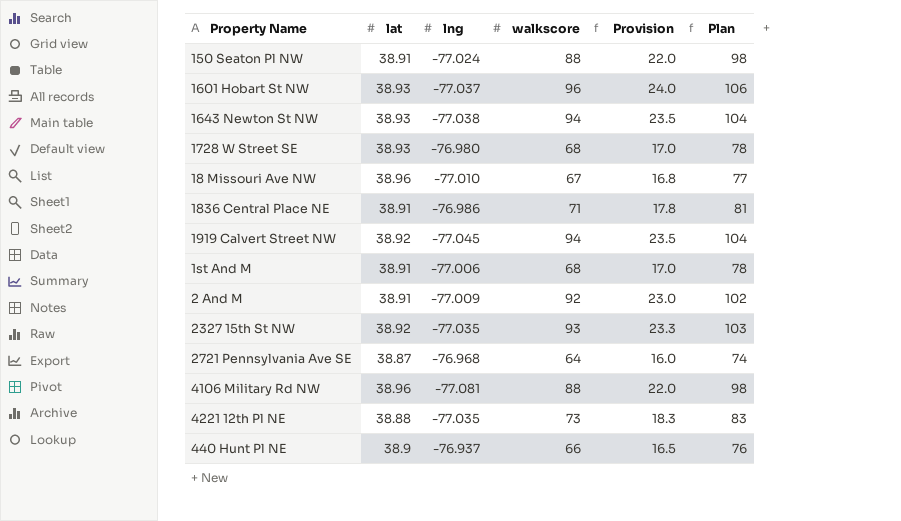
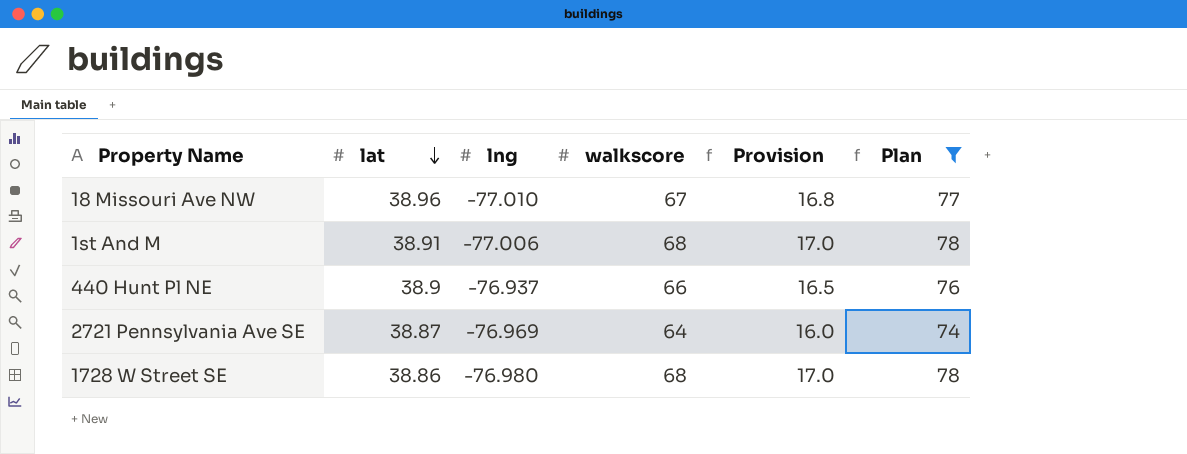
filter: none -> Plan <= 78
row order: none -> lat descending
2721 Pennsylvania Ave SE | lng: -76.968 -> -76.969
1728 W Street SE | lat: 38.93 -> 38.86

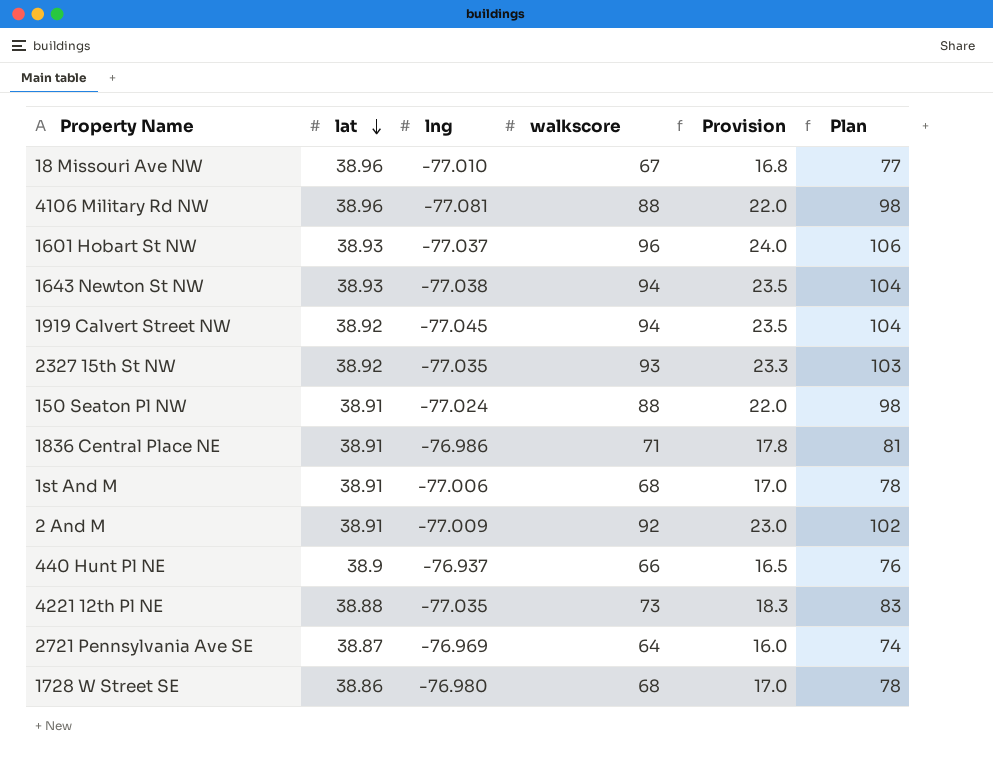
filter: Plan <= 78 -> none

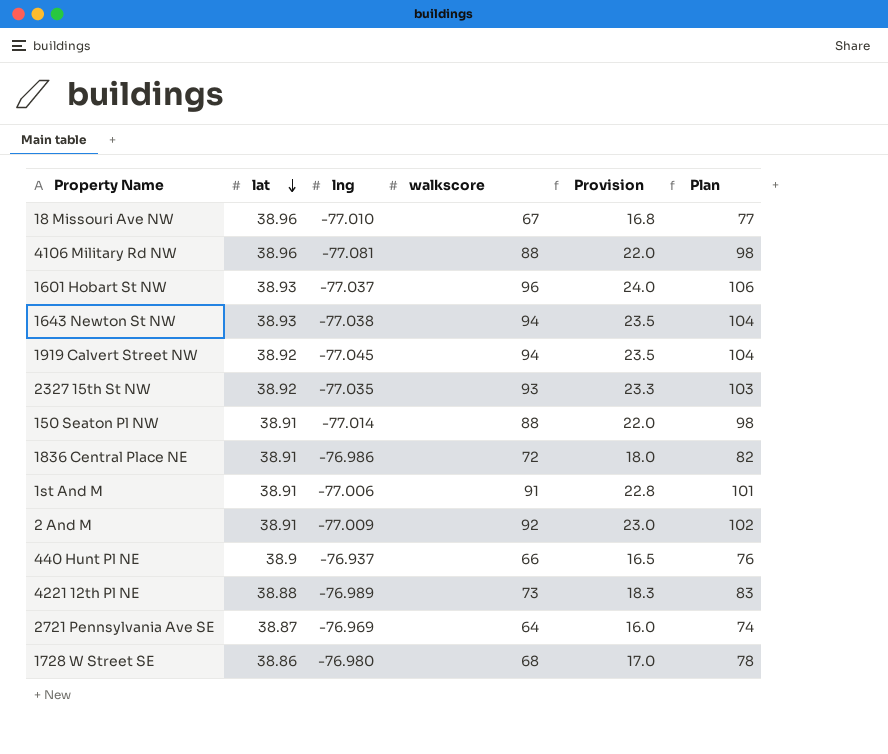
150 Seaton Pl NW | lng: -77.024 -> -77.014
1836 Central Place NE | walkscore: 71 -> 72
1836 Central Place NE | Provision: 17.8 -> 18.0
1836 Central Place NE | Plan: 81 -> 82
1st And M | walkscore: 68 -> 91
1st And M | Provision: 17.0 -> 22.8
1st And M | Plan: 78 -> 101
4221 12th Pl NE | lng: -77.035 -> -76.989

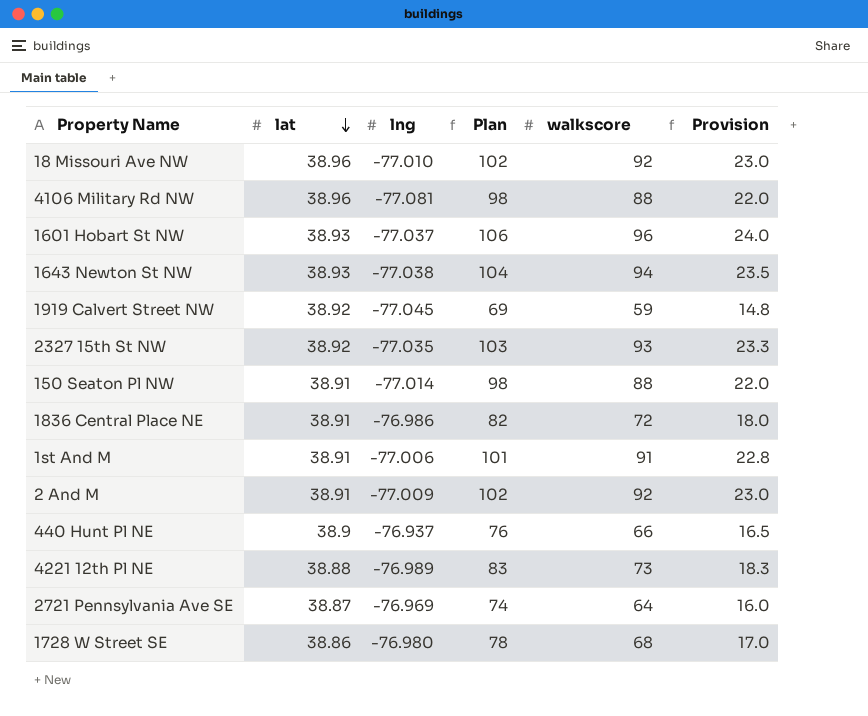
column Plan | position: 6 -> 4
18 Missouri Ave NW | Plan: 77 -> 102
18 Missouri Ave NW | walkscore: 67 -> 92
18 Missouri Ave NW | Provision: 16.8 -> 23.0
1919 Calvert Street NW | Plan: 104 -> 69
1919 Calvert Street NW | walkscore: 94 -> 59
1919 Calvert Street NW | Provision: 23.5 -> 14.8

